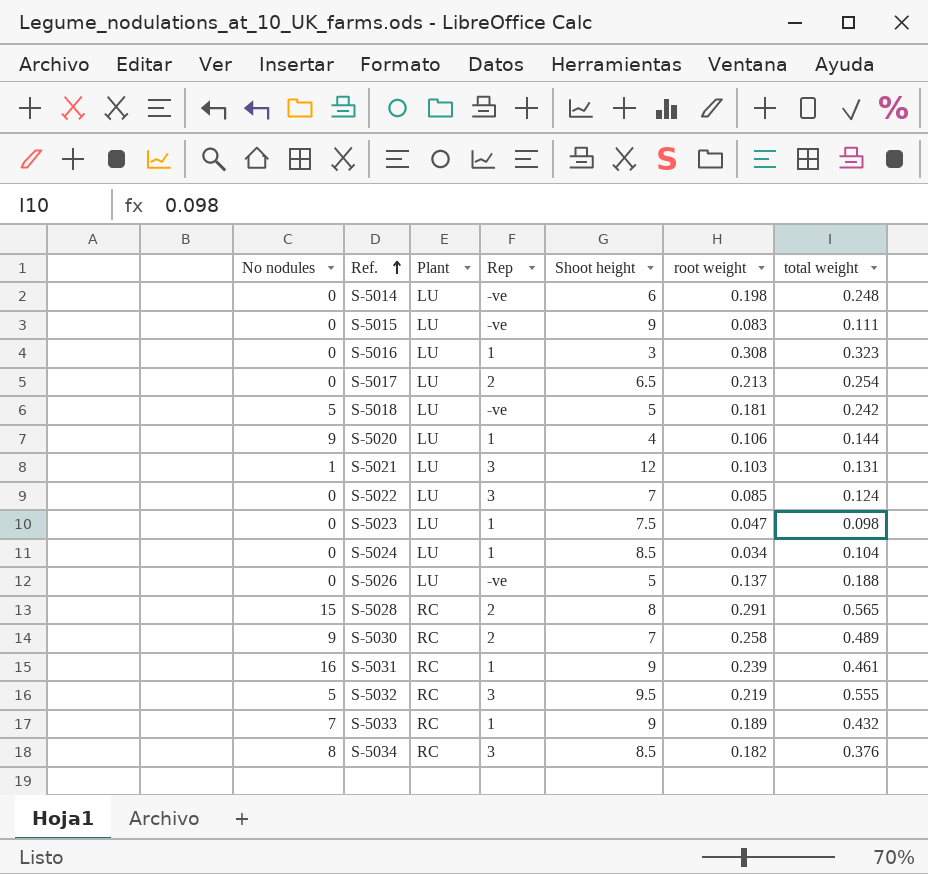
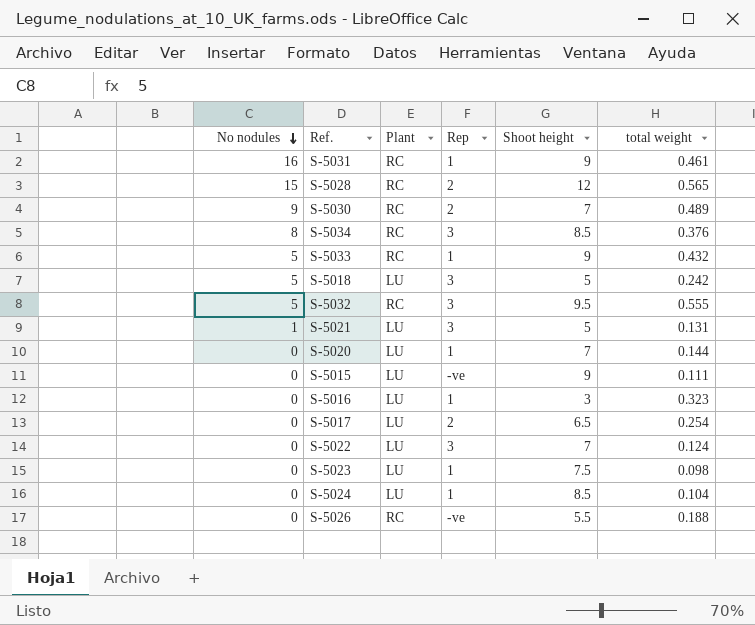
row order: Ref. ascending -> No nodules descending
column root weight | position: 6 -> none
row S-5014: 0 | LU | -ve | 6 | 0.198 | 0.248 -> none
S-5028 | Shoot height: 8 -> 12
S-5033 | No nodules: 7 -> 5
S-5018 | Rep: -ve -> 3
S-5021 | Shoot height: 12 -> 5
S-5020 | No nodules: 9 -> 0
S-5020 | Shoot height: 4 -> 7
S-5026 | Plant: LU -> RC
S-5026 | Shoot height: 5 -> 5.5

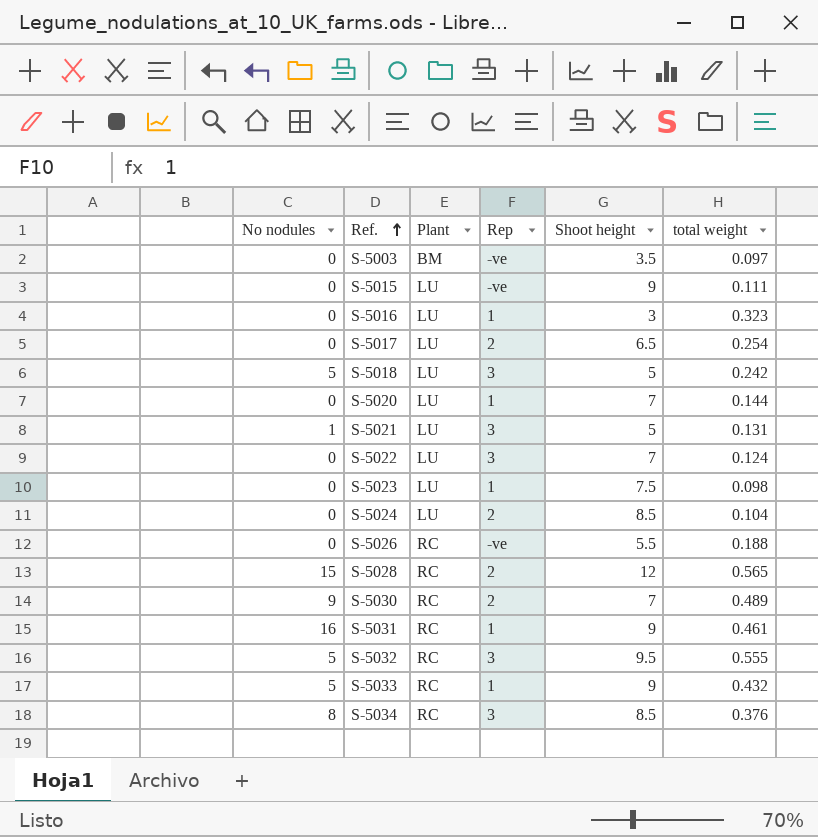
row order: No nodules descending -> Ref. ascending
row S-5003: none -> 0 | BM | -ve | 3.5 | 0.097
S-5024 | Rep: 1 -> 2

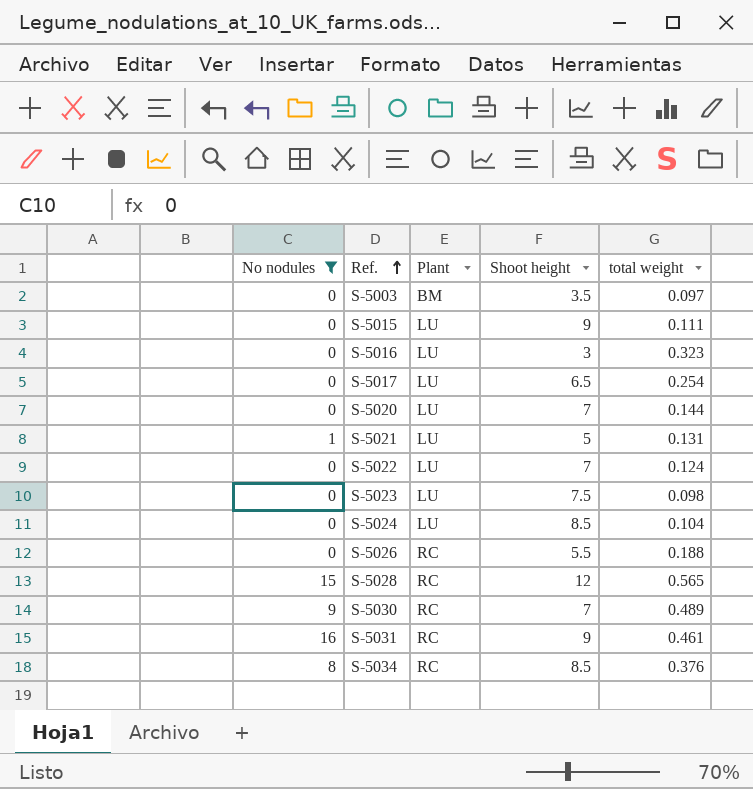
filter: none -> No nodules != 5
column Rep | position: 4 -> none

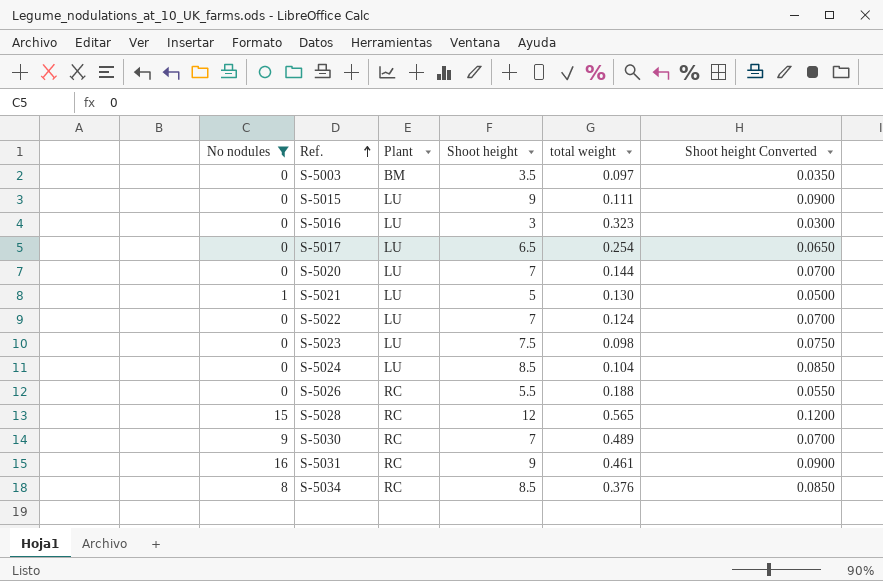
column Shoot height Converted | formula: none -> [Shoot height] * 0.01
S-5021 | total weight: 0.131 -> 0.130

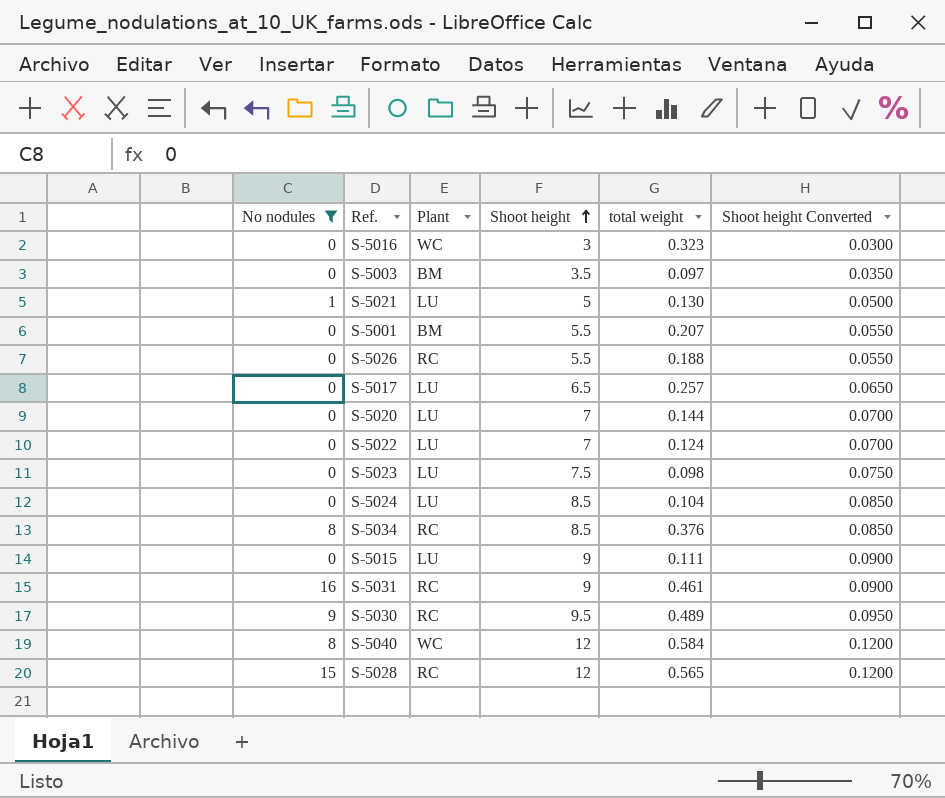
row order: Ref. ascending -> Shoot height ascending
S-5016 | Plant: LU -> WC
row S-5001: none -> 0 | BM | 5.5 | 0.207 | 0.0550
S-5017 | total weight: 0.254 -> 0.257
S-5030 | Shoot height: 7 -> 9.5
S-5030 | Shoot height Converted: 0.0700 -> 0.0950
row S-5040: none -> 8 | WC | 12 | 0.584 | 0.1200

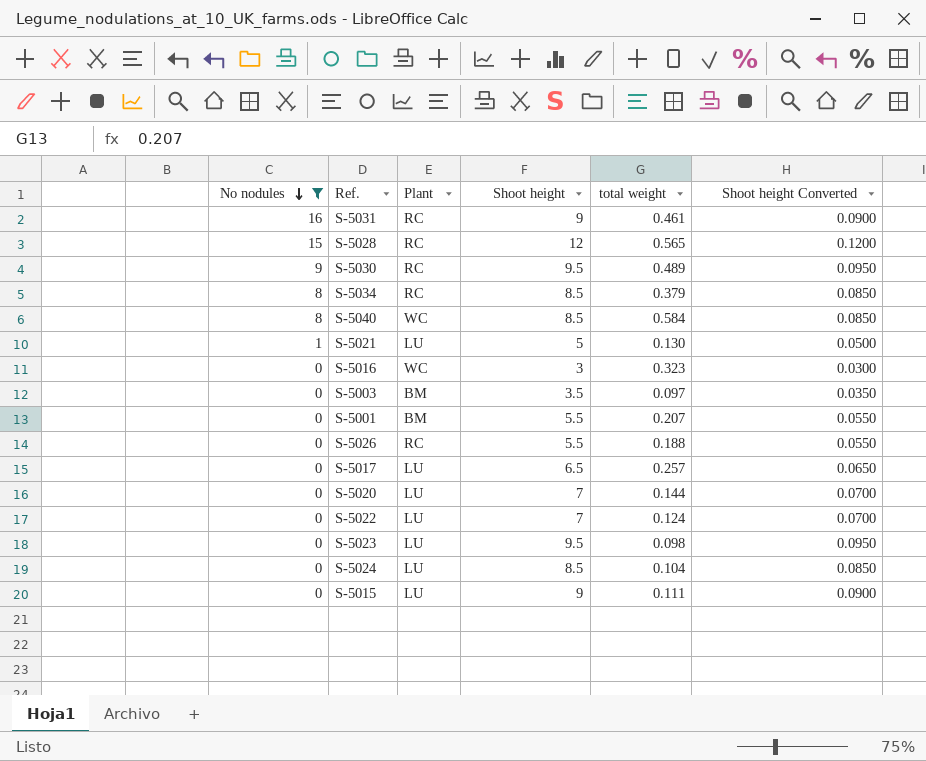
row order: Shoot height ascending -> No nodules descending
S-5034 | total weight: 0.376 -> 0.379
S-5040 | Shoot height: 12 -> 8.5
S-5040 | Shoot height Converted: 0.1200 -> 0.0850
S-5023 | Shoot height: 7.5 -> 9.5
S-5023 | Shoot height Converted: 0.0750 -> 0.0950

